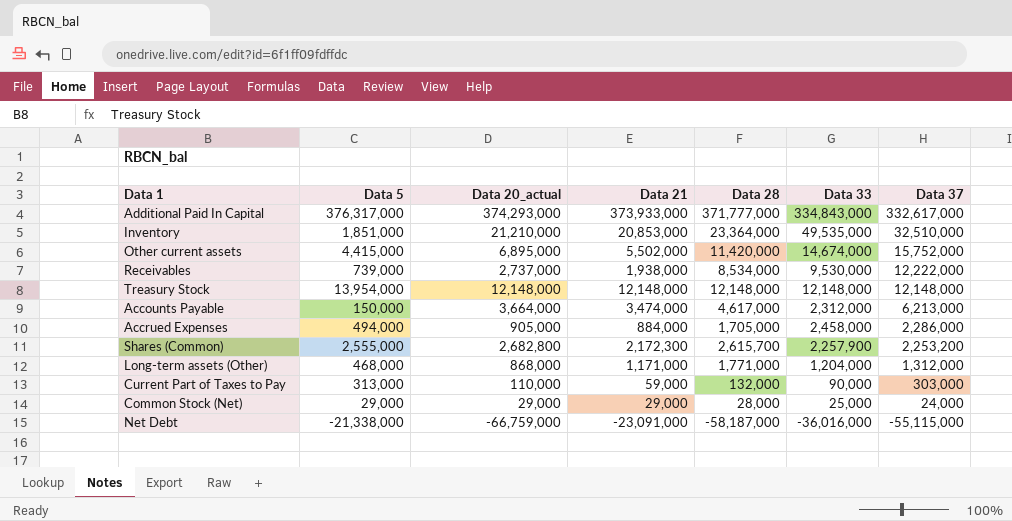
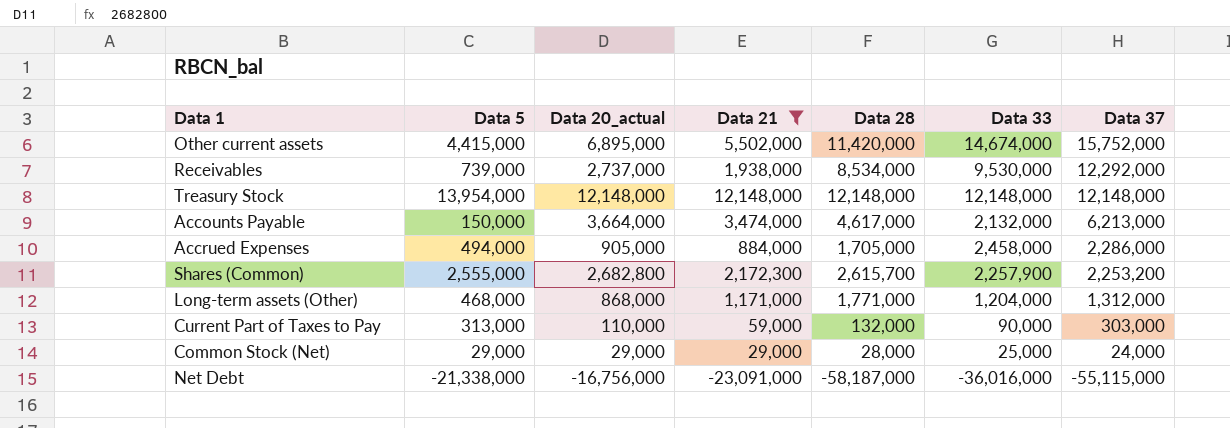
filter: none -> Data 21 <= 12,148,000
Receivables | Data 37: 12,222,000 -> 12,292,000
Accounts Payable | Data 33: 2,312,000 -> 2,132,000
Net Debt | Data 20_actual: -66,759,000 -> -16,756,000

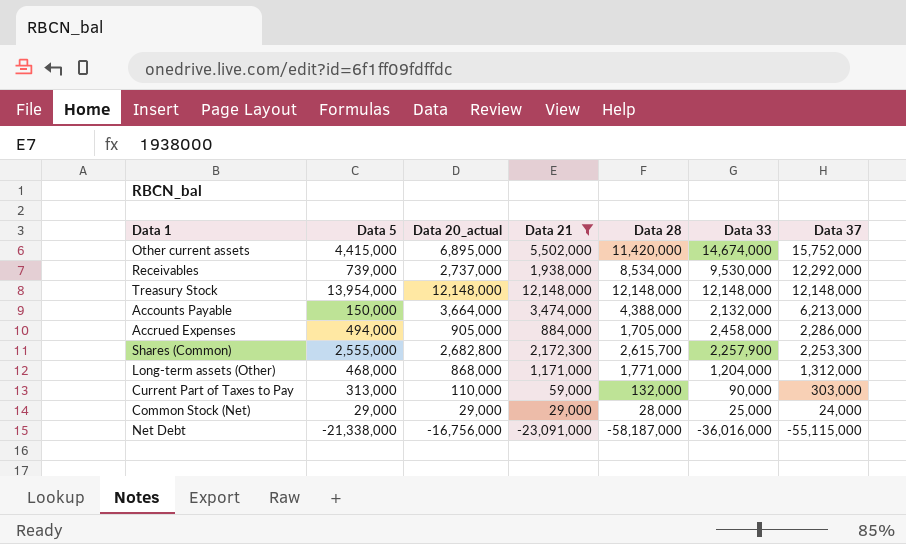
Accounts Payable | Data 28: 4,617,000 -> 4,388,000
Shares (Common) | Data 37: 2,253,200 -> 2,253,300

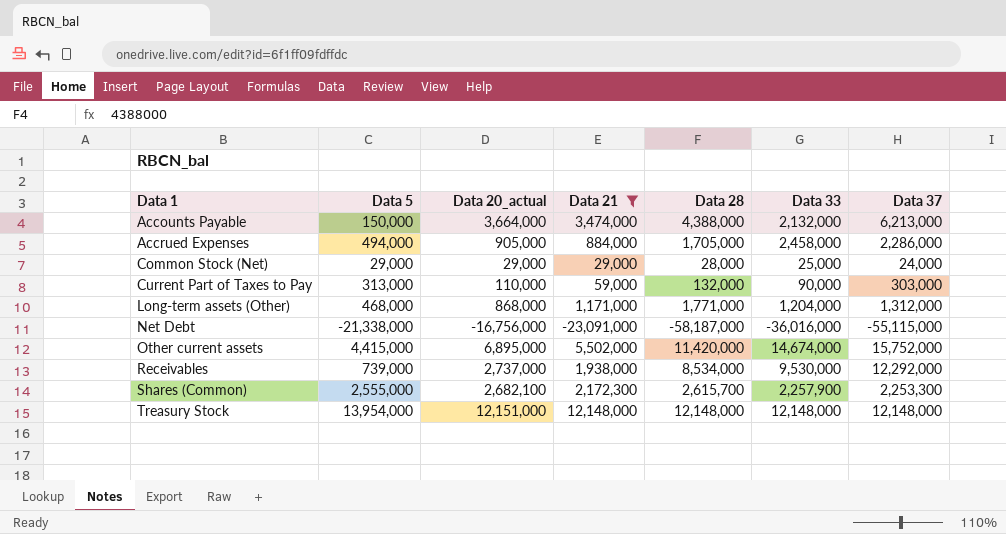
row order: Data 37 descending -> Data 1 ascending
Shares (Common) | Data 20_actual: 2,682,800 -> 2,682,100
Treasury Stock | Data 20_actual: 12,148,000 -> 12,151,000

